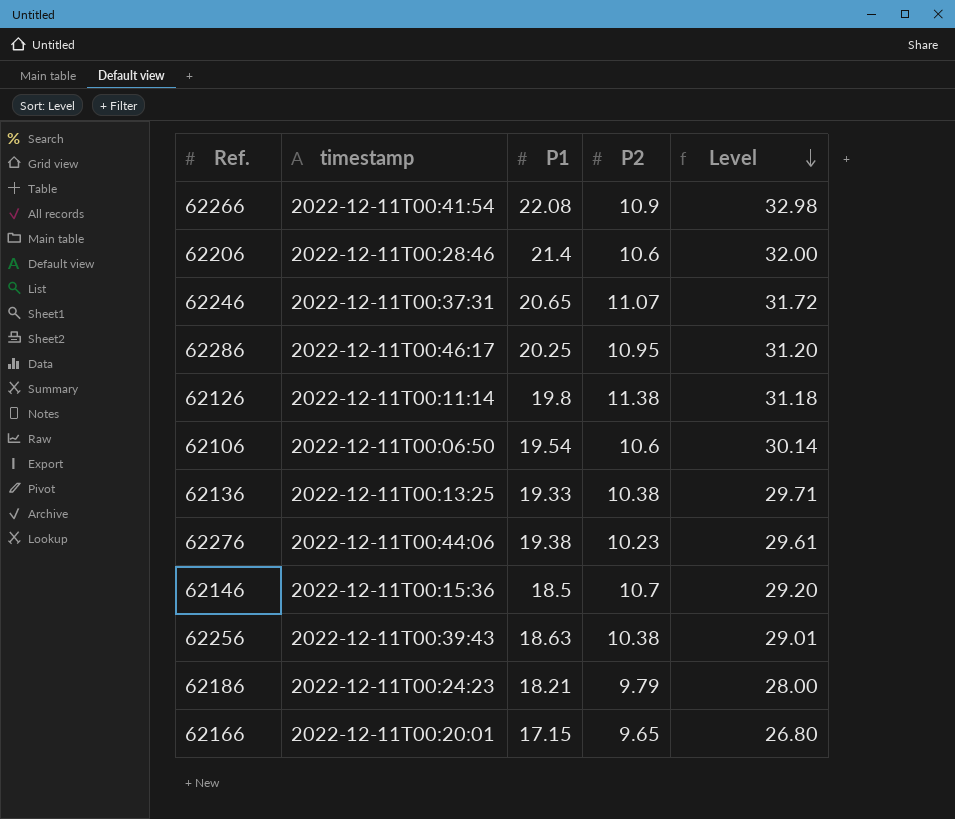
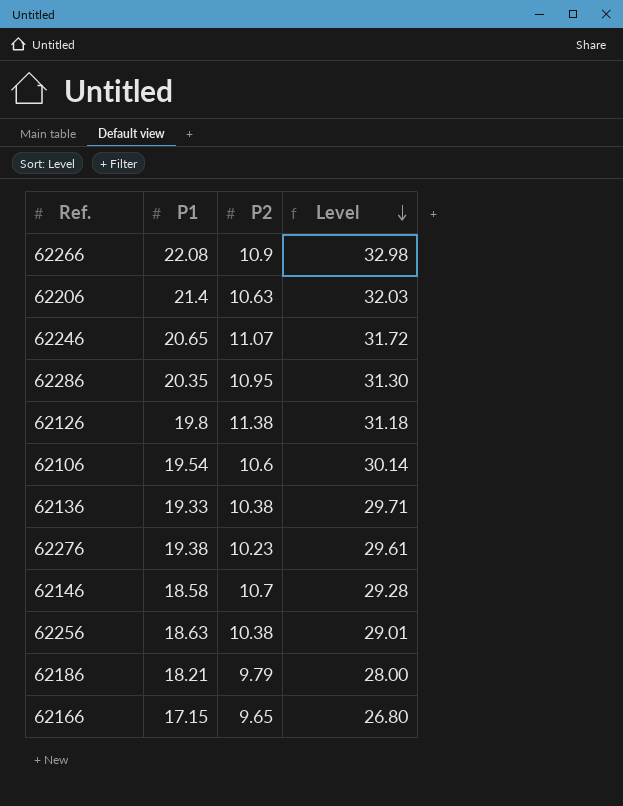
column timestamp | position: 2 -> none
62206 | P2: 10.6 -> 10.63
62206 | Level: 32.00 -> 32.03
62286 | P1: 20.25 -> 20.35
62286 | Level: 31.20 -> 31.30
62146 | P1: 18.5 -> 18.58
62146 | Level: 29.20 -> 29.28

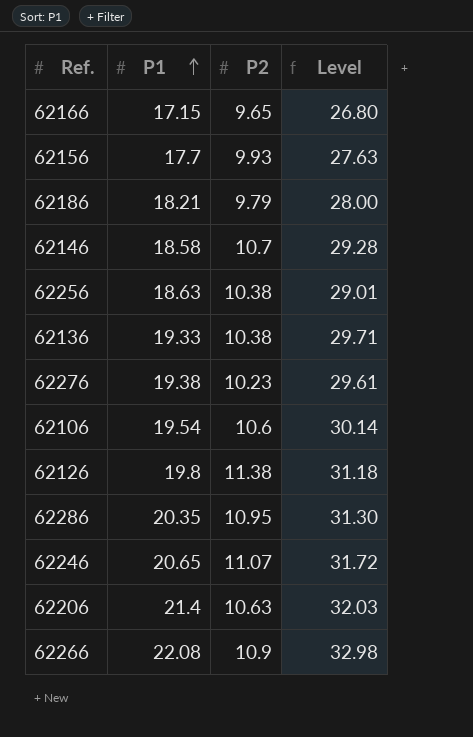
row order: Level descending -> P1 ascending
row 62156: none -> 17.7 | 9.93 | 27.63

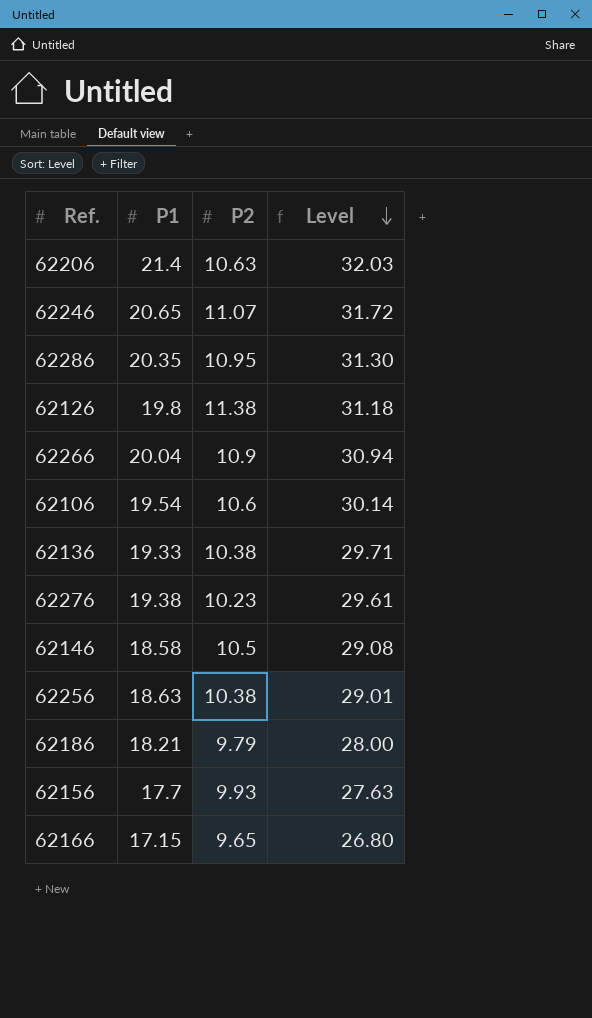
row order: P1 ascending -> Level descending
62266 | P1: 22.08 -> 20.04
62266 | Level: 32.98 -> 30.94
62146 | P2: 10.7 -> 10.5
62146 | Level: 29.28 -> 29.08

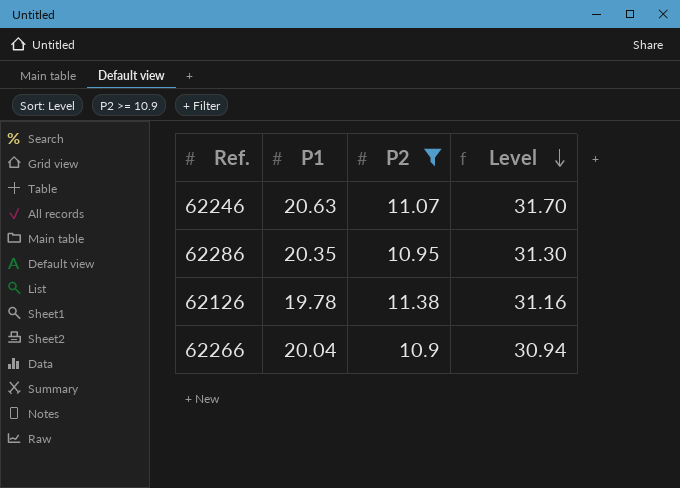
filter: none -> P2 >= 10.9
62246 | P1: 20.65 -> 20.63
62246 | Level: 31.72 -> 31.70
62126 | P1: 19.8 -> 19.78
62126 | Level: 31.18 -> 31.16

